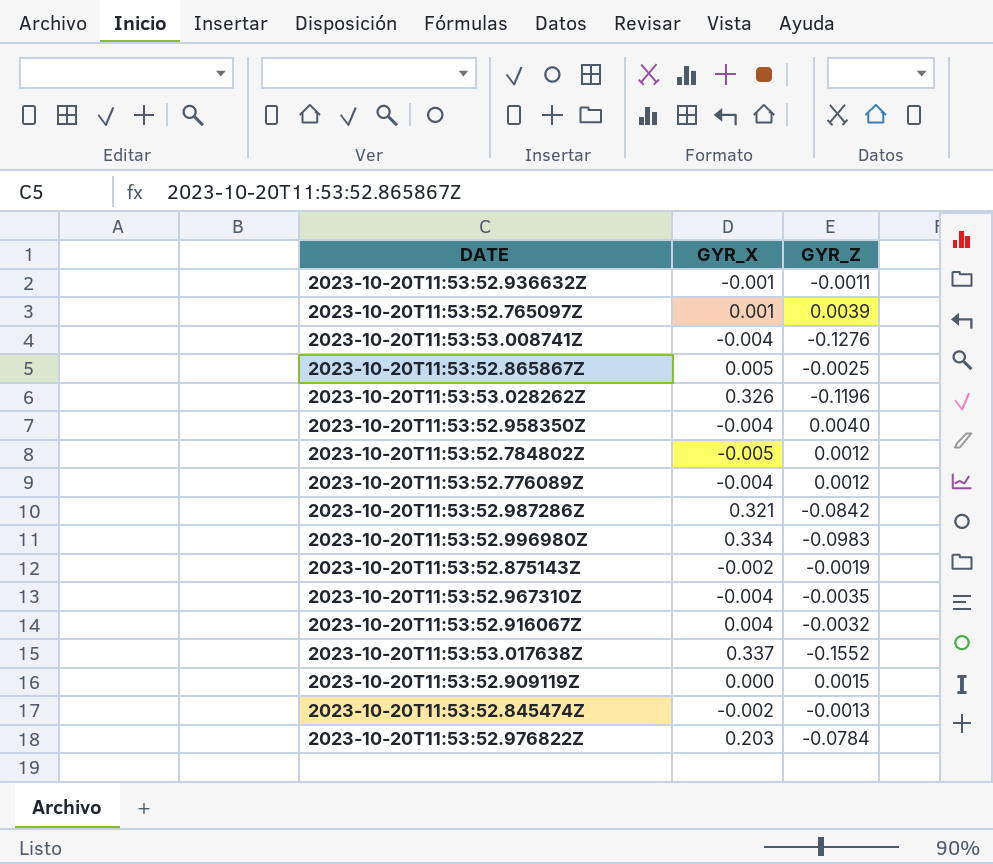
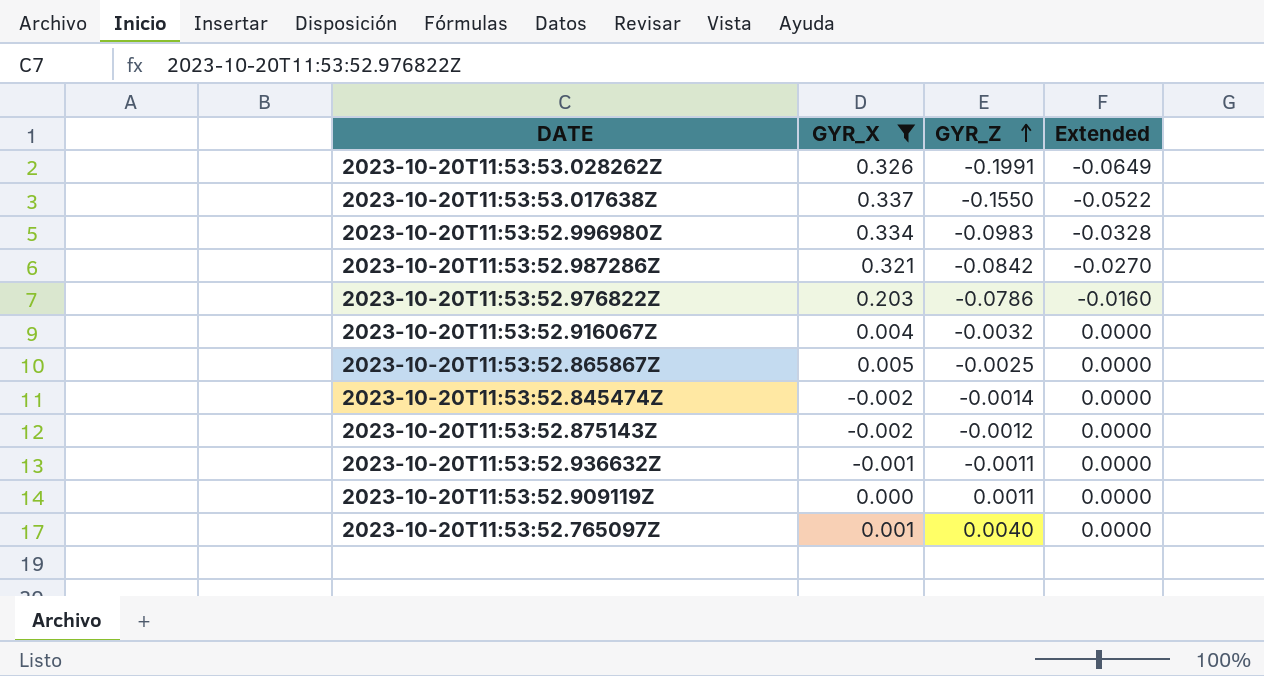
filter: none -> GYR_X >= -0.002
row order: none -> GYR_Z ascending
column Extended | formula: none -> [GYR_X] * [GYR_Z]
2023-10-20T11:53:53.028262Z | GYR_Z: -0.1196 -> -0.1991
2023-10-20T11:53:53.017638Z | GYR_Z: -0.1552 -> -0.1550
2023-10-20T11:53:52.976822Z | GYR_Z: -0.0784 -> -0.0786
2023-10-20T11:53:52.845474Z | GYR_Z: -0.0013 -> -0.0014
2023-10-20T11:53:52.875143Z | GYR_Z: -0.0019 -> -0.0012
2023-10-20T11:53:52.909119Z | GYR_Z: 0.0015 -> 0.0011
2023-10-20T11:53:52.765097Z | GYR_Z: 0.0039 -> 0.0040

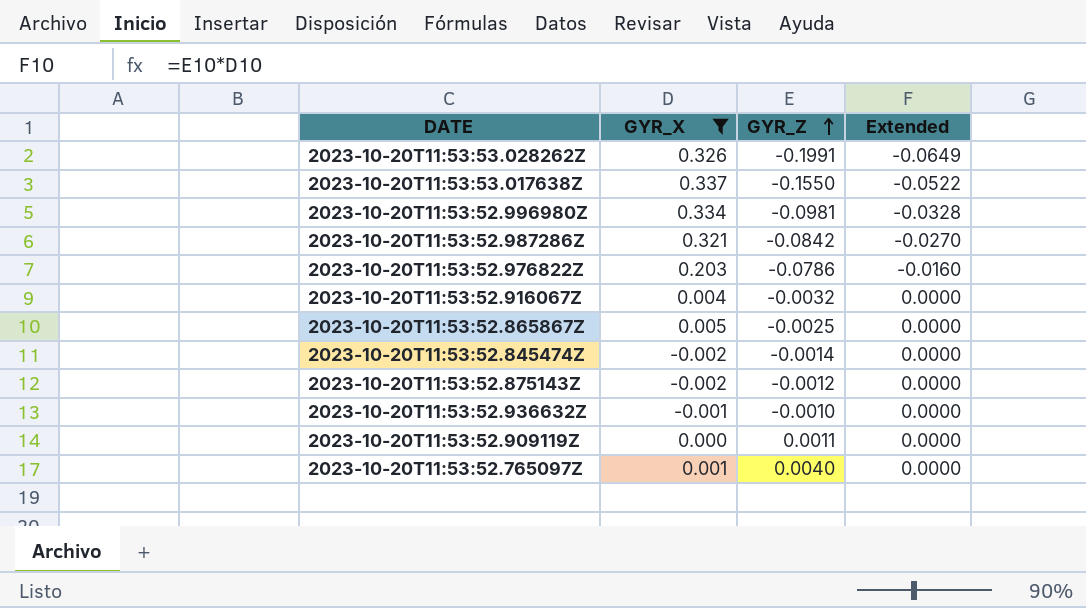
2023-10-20T11:53:52.996980Z | GYR_Z: -0.0983 -> -0.0981
2023-10-20T11:53:52.936632Z | GYR_Z: -0.0011 -> -0.0010

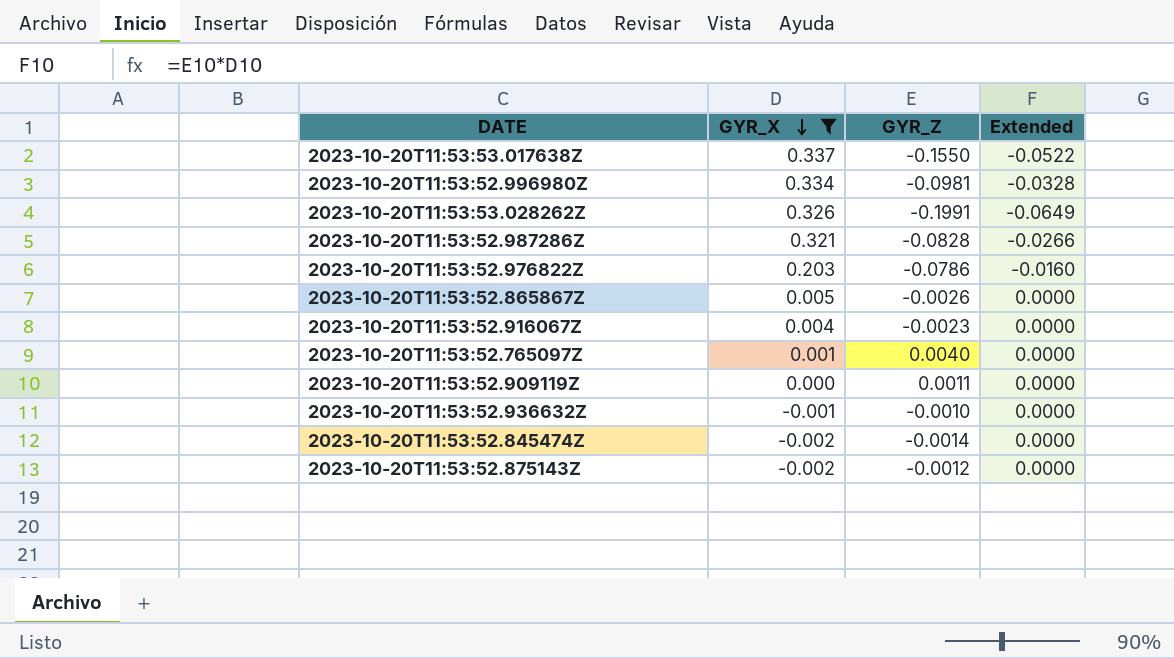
row order: GYR_Z ascending -> GYR_X descending
2023-10-20T11:53:52.987286Z | GYR_Z: -0.0842 -> -0.0828
2023-10-20T11:53:52.987286Z | Extended: -0.0270 -> -0.0266
2023-10-20T11:53:52.865867Z | GYR_Z: -0.0025 -> -0.0026
2023-10-20T11:53:52.916067Z | GYR_Z: -0.0032 -> -0.0023

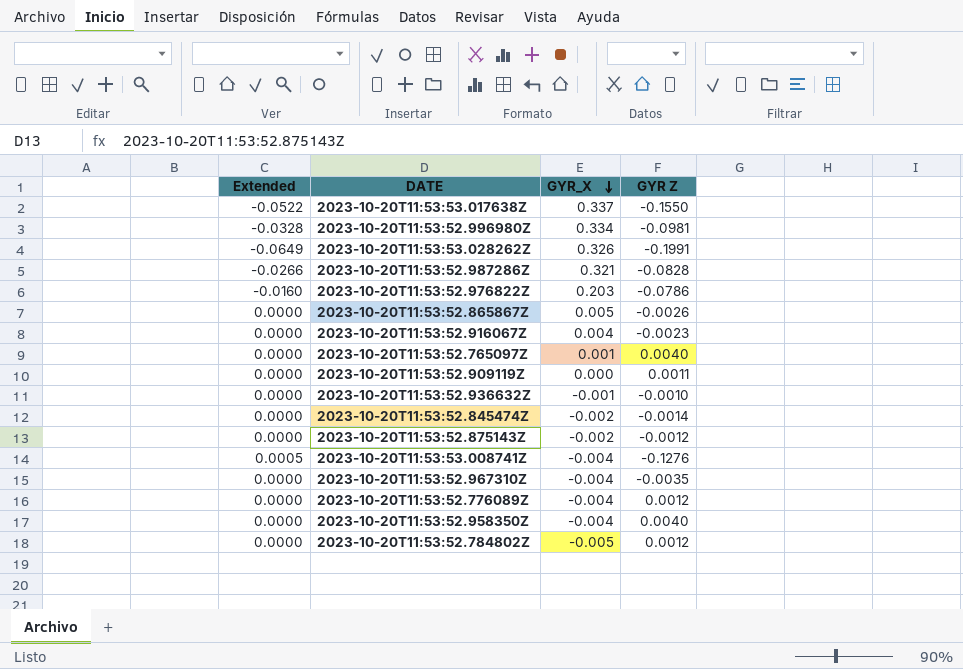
filter: GYR_X >= -0.002 -> none
column Extended | position: 4 -> 1
column name: GYR_Z -> GYR Z

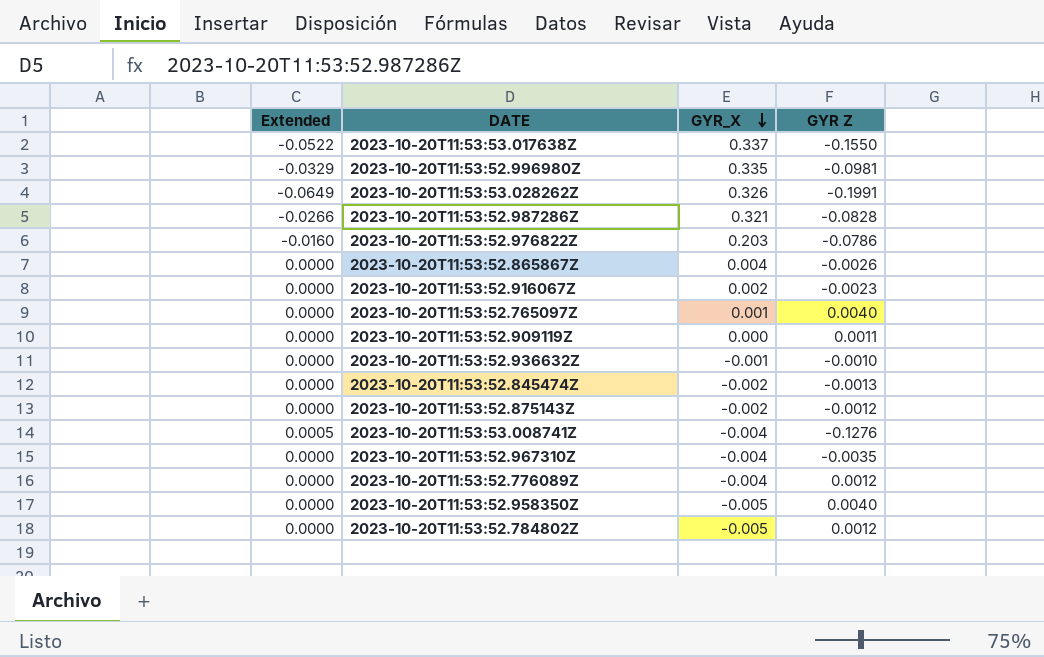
2023-10-20T11:53:52.996980Z | Extended: -0.0328 -> -0.0329
2023-10-20T11:53:52.996980Z | GYR_X: 0.334 -> 0.335
2023-10-20T11:53:52.865867Z | GYR_X: 0.005 -> 0.004
2023-10-20T11:53:52.916067Z | GYR_X: 0.004 -> 0.002
2023-10-20T11:53:52.845474Z | GYR Z: -0.0014 -> -0.0013
2023-10-20T11:53:52.958350Z | GYR_X: -0.004 -> -0.005

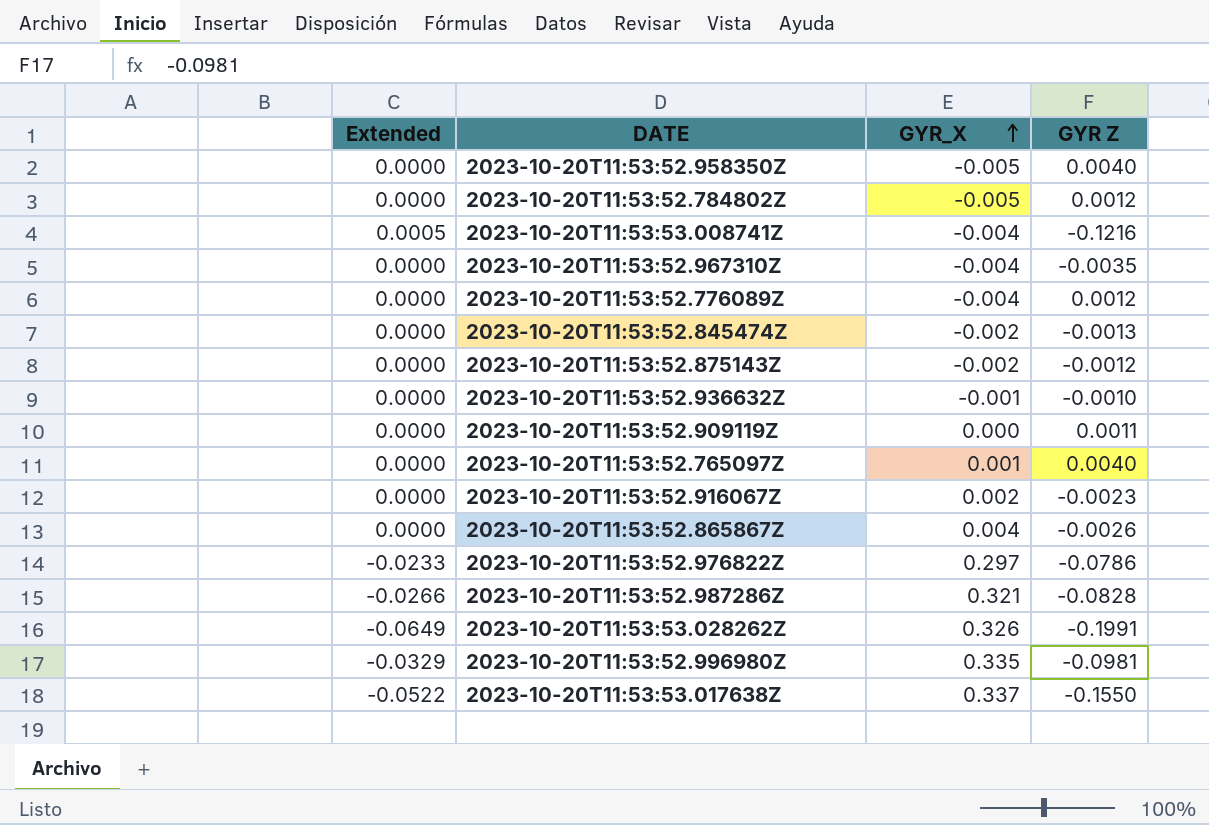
row order: GYR_X descending -> GYR_X ascending
2023-10-20T11:53:53.008741Z | GYR Z: -0.1276 -> -0.1216
2023-10-20T11:53:52.976822Z | Extended: -0.0160 -> -0.0233
2023-10-20T11:53:52.976822Z | GYR_X: 0.203 -> 0.297

